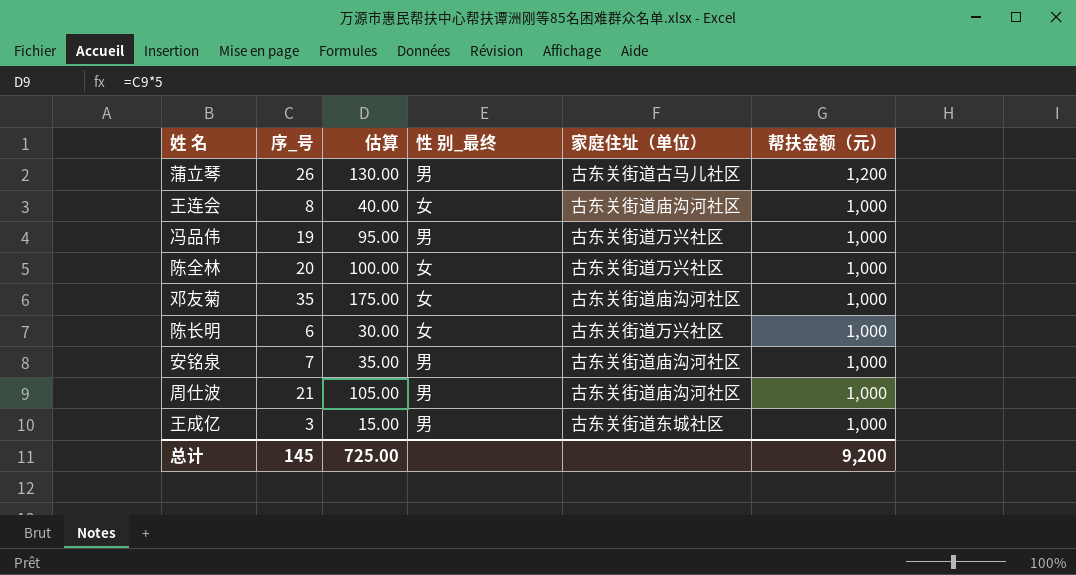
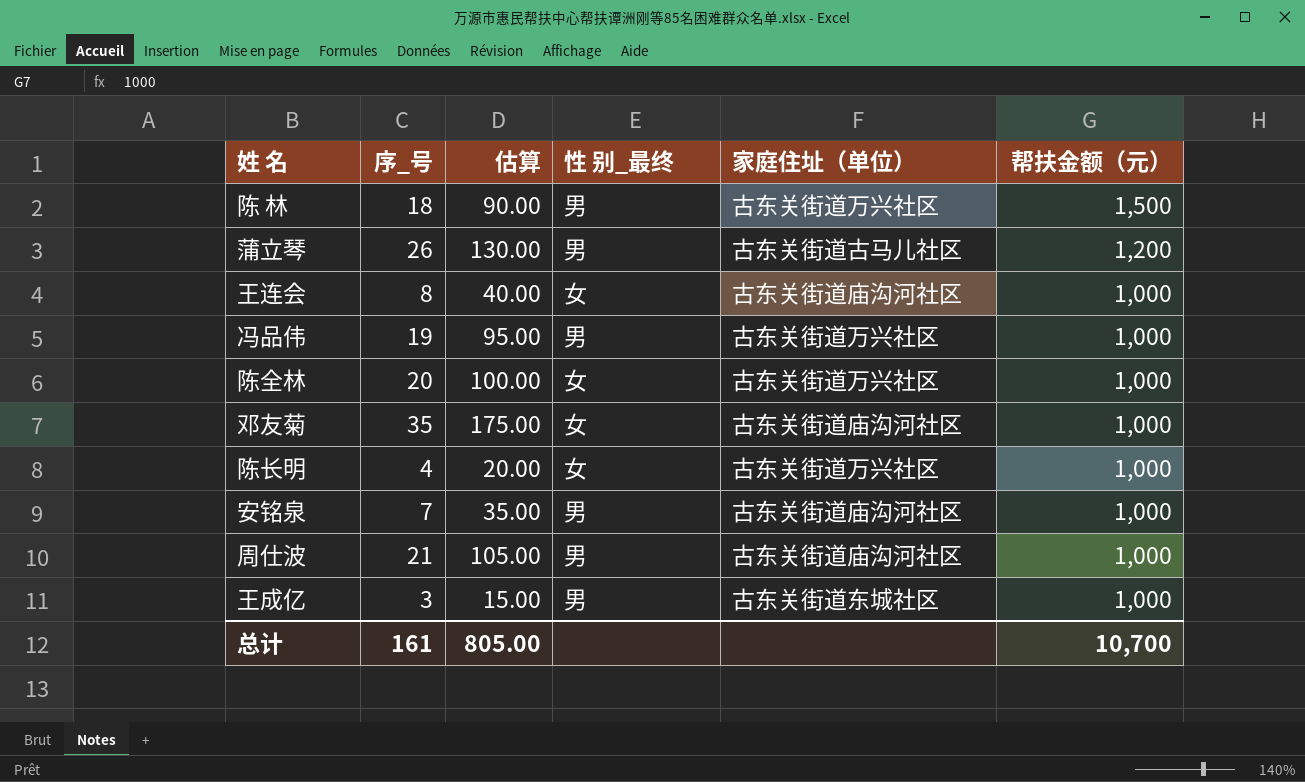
row 陈 林: none -> 18 | 90.00 | 男 | 古东关街道万兴社区 | 1,500
陈长明 | 序_号: 6 -> 4
陈长明 | 估算: 30.00 -> 20.00
总计 | 序_号: 145 -> 161
总计 | 估算: 725.00 -> 805.00
总计 | 帮扶金额（元）: 9,200 -> 10,700

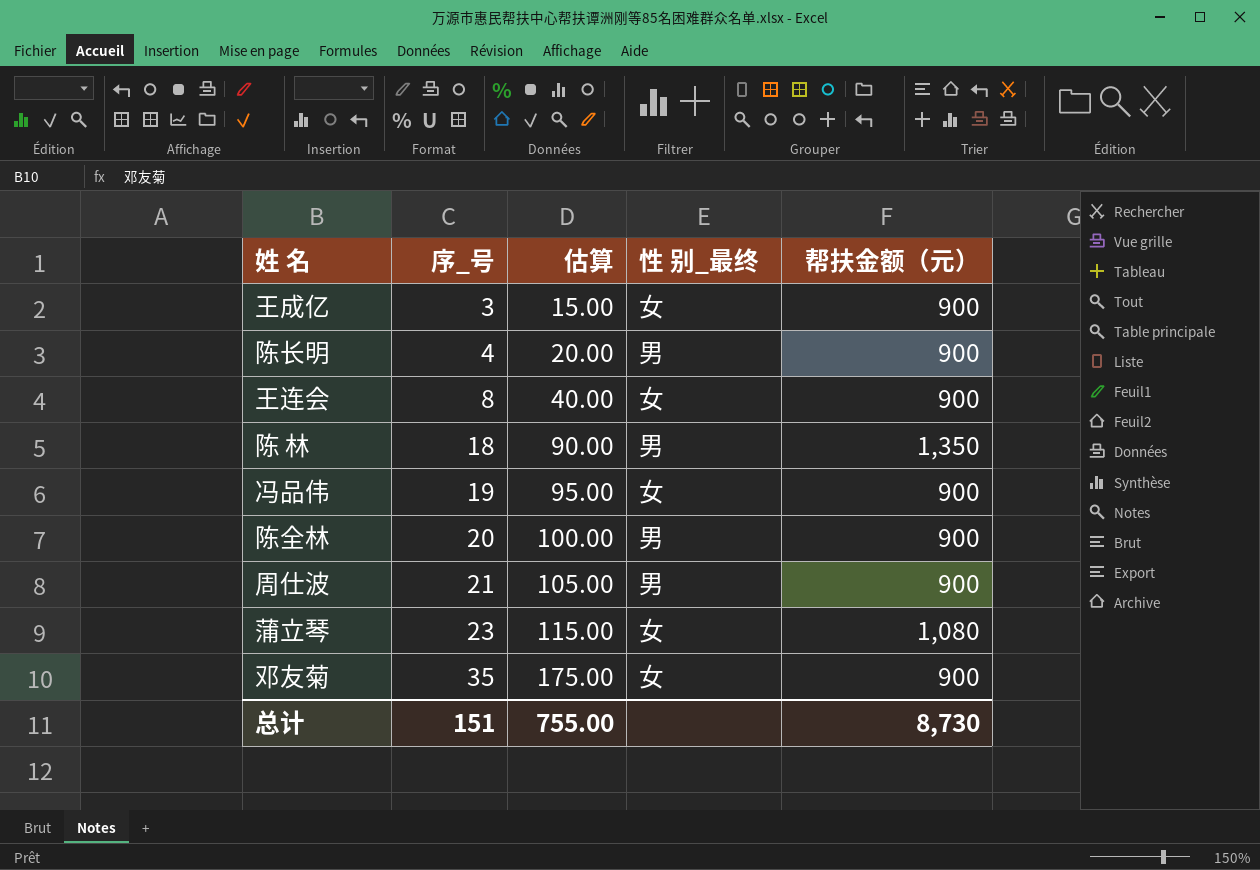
row order: 帮扶金额（元） descending -> 序_号 ascending
column 家庭住址（单位） | position: 5 -> none
row 安铭泉: 7 | 35.00 | 男 | 古东关街道庙沟河社区 | 1,000 -> none
王成亿 | 性 别_最终: 男 -> 女
王成亿 | 帮扶金额（元）: 1,000 -> 900
陈长明 | 性 别_最终: 女 -> 男
陈长明 | 帮扶金额（元）: 1,000 -> 900
王连会 | 帮扶金额（元）: 1,000 -> 900
陈 林 | 帮扶金额（元）: 1,500 -> 1,350
冯品伟 | 性 别_最终: 男 -> 女
冯品伟 | 帮扶金额（元）: 1,000 -> 900
陈全林 | 性 别_最终: 女 -> 男
陈全林 | 帮扶金额（元）: 1,000 -> 900
周仕波 | 帮扶金额（元）: 1,000 -> 900
蒲立琴 | 序_号: 26 -> 23
蒲立琴 | 估算: 130.00 -> 115.00
蒲立琴 | 性 别_最终: 男 -> 女
蒲立琴 | 帮扶金额（元）: 1,200 -> 1,080
邓友菊 | 帮扶金额（元）: 1,000 -> 900
总计 | 序_号: 161 -> 151
总计 | 估算: 805.00 -> 755.00
总计 | 帮扶金额（元）: 10,700 -> 8,730

